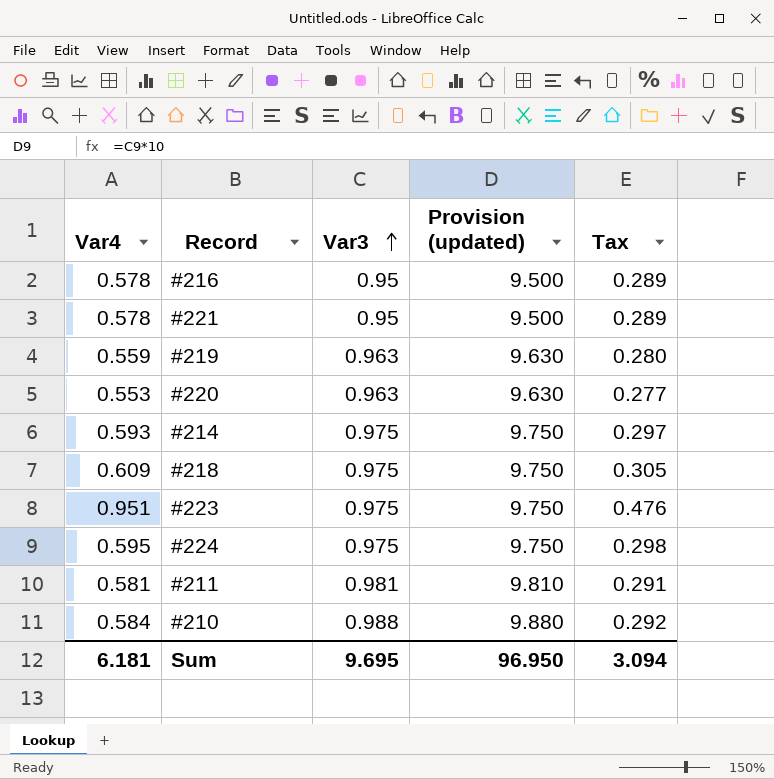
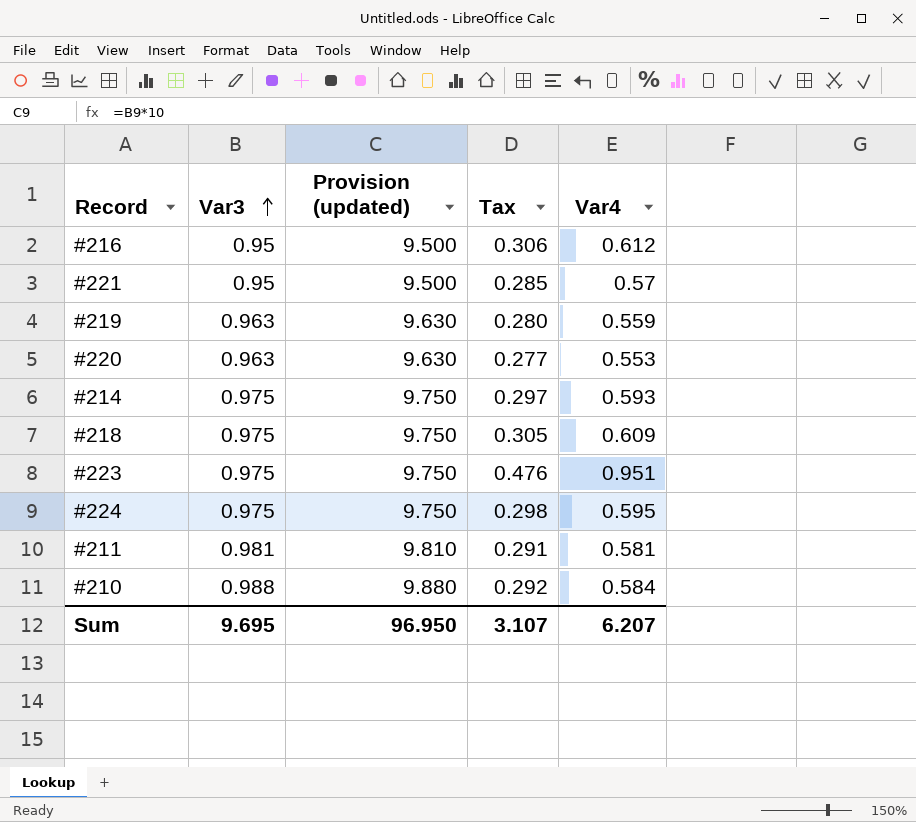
column Var4 | position: 1 -> 5
#216 | Tax: 0.289 -> 0.306
#216 | Var4: 0.578 -> 0.612
#221 | Tax: 0.289 -> 0.285
#221 | Var4: 0.578 -> 0.57
Sum | Tax: 3.094 -> 3.107
Sum | Var4: 6.181 -> 6.207

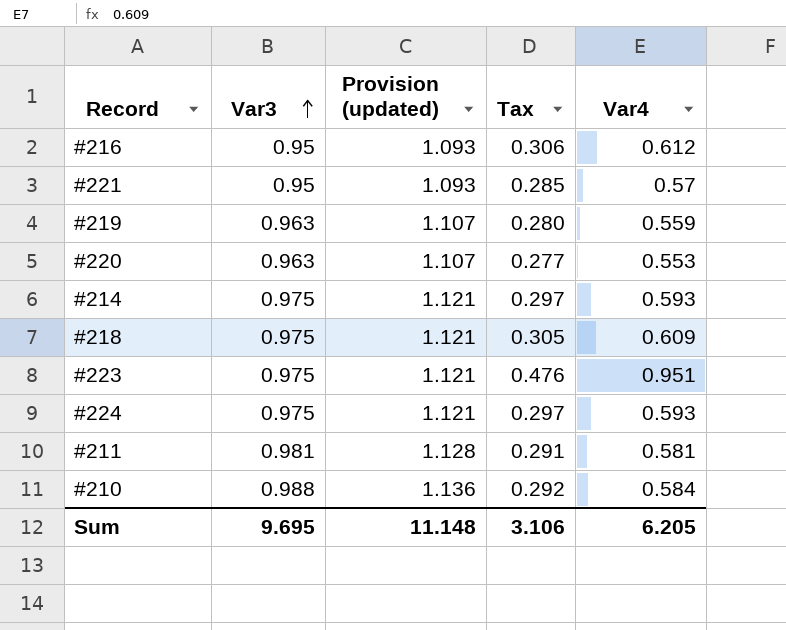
column Provision (updated) | formula: [Var3] * 10 -> [Var3] * 1.15
#224 | Tax: 0.298 -> 0.297
#224 | Var4: 0.595 -> 0.593
Sum | Provision (updated): 96.950 -> 11.148
Sum | Tax: 3.107 -> 3.106
Sum | Var4: 6.207 -> 6.205

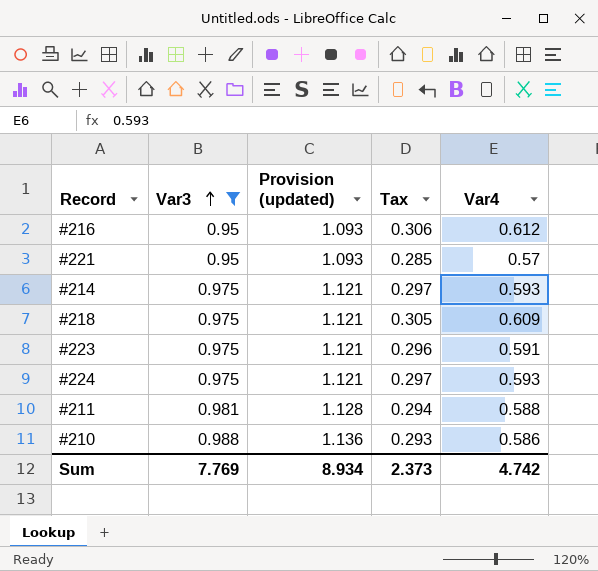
filter: none -> Var3 != 0.963
#223 | Tax: 0.476 -> 0.296
#223 | Var4: 0.951 -> 0.591
#211 | Tax: 0.291 -> 0.294
#211 | Var4: 0.581 -> 0.588
#210 | Tax: 0.292 -> 0.293
#210 | Var4: 0.584 -> 0.586
Sum | Var3: 9.695 -> 7.769
Sum | Provision (updated): 11.148 -> 8.934
Sum | Tax: 3.106 -> 2.373
Sum | Var4: 6.205 -> 4.742

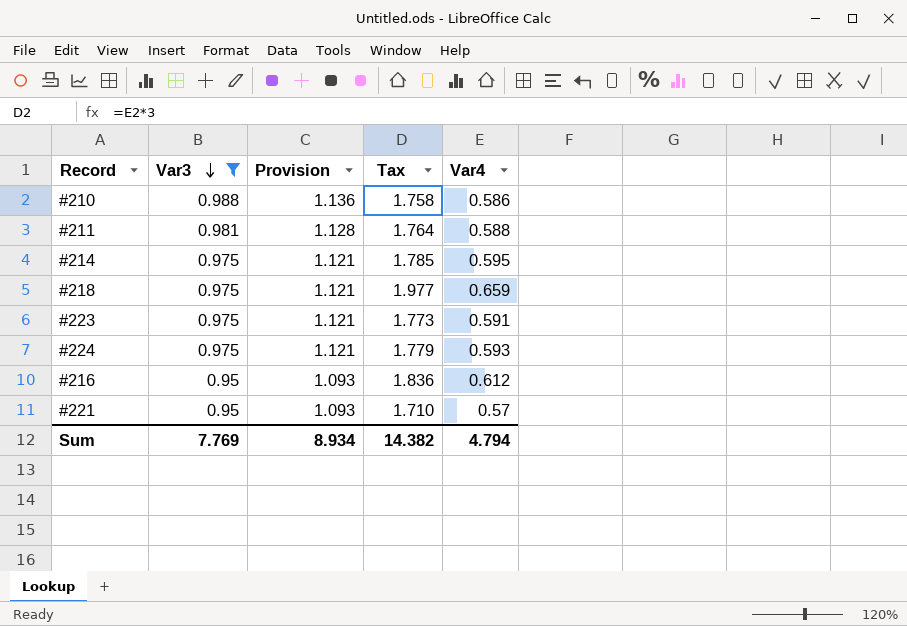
row order: Var3 ascending -> Var3 descending
column name: Provision (updated) -> Provision
column Tax | formula: [Var4] * 0.5 -> [Var4] * 3
#214 | Var4: 0.593 -> 0.595
#218 | Var4: 0.609 -> 0.659
Sum | Tax: 2.373 -> 14.382
Sum | Var4: 4.742 -> 4.794

